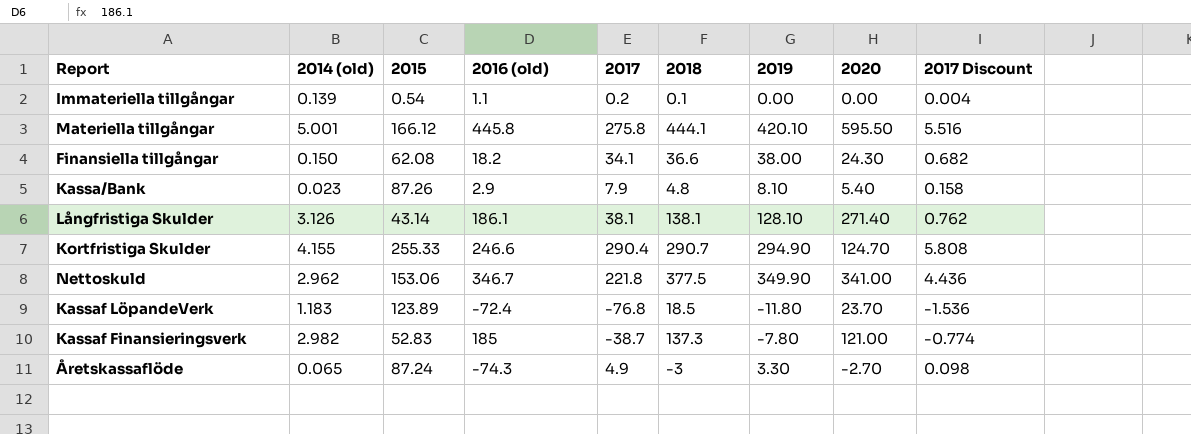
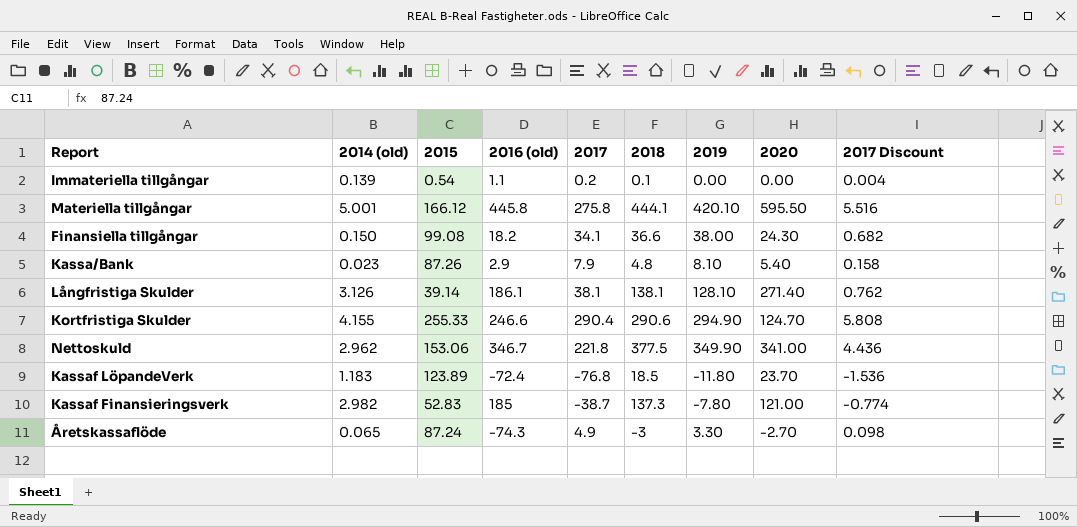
Finansiella tillgångar | 2015: 62.08 -> 99.08
Långfristiga Skulder | 2015: 43.14 -> 39.14
Kortfristiga Skulder | 2018: 290.7 -> 290.6

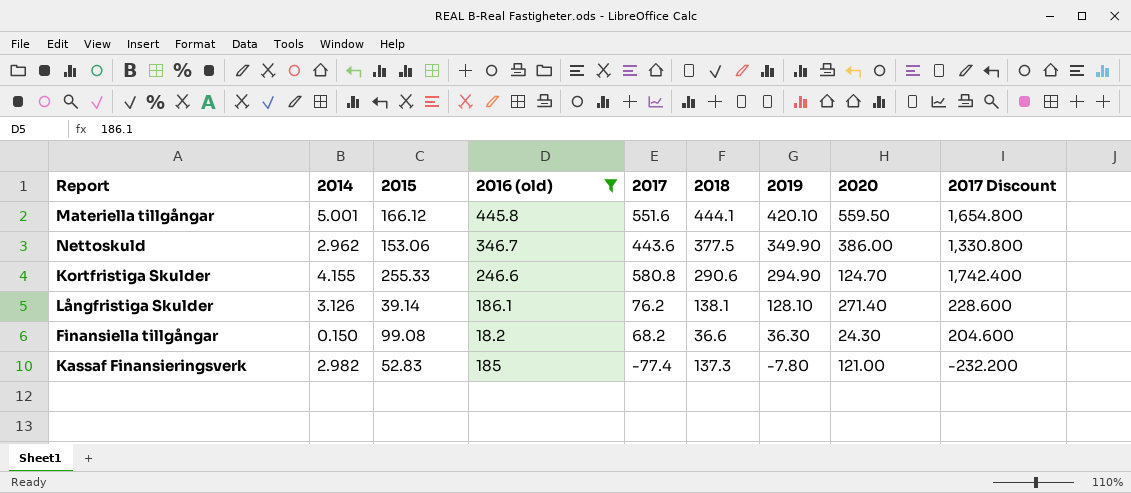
filter: none -> 2016 (old) >= 18.2
row order: none -> 2019 descending
column name: 2014 (old) -> 2014
column 2017 Discount | formula: [2017] * 0.02 -> [2017] * 3
Materiella tillgångar | 2017: 275.8 -> 551.6
Materiella tillgångar | 2020: 595.50 -> 559.50
Nettoskuld | 2017: 221.8 -> 443.6
Nettoskuld | 2020: 341.00 -> 386.00
Kortfristiga Skulder | 2017: 290.4 -> 580.8
Långfristiga Skulder | 2017: 38.1 -> 76.2
Finansiella tillgångar | 2017: 34.1 -> 68.2
Finansiella tillgångar | 2019: 38.00 -> 36.30
Kassaf Finansieringsverk | 2017: -38.7 -> -77.4

